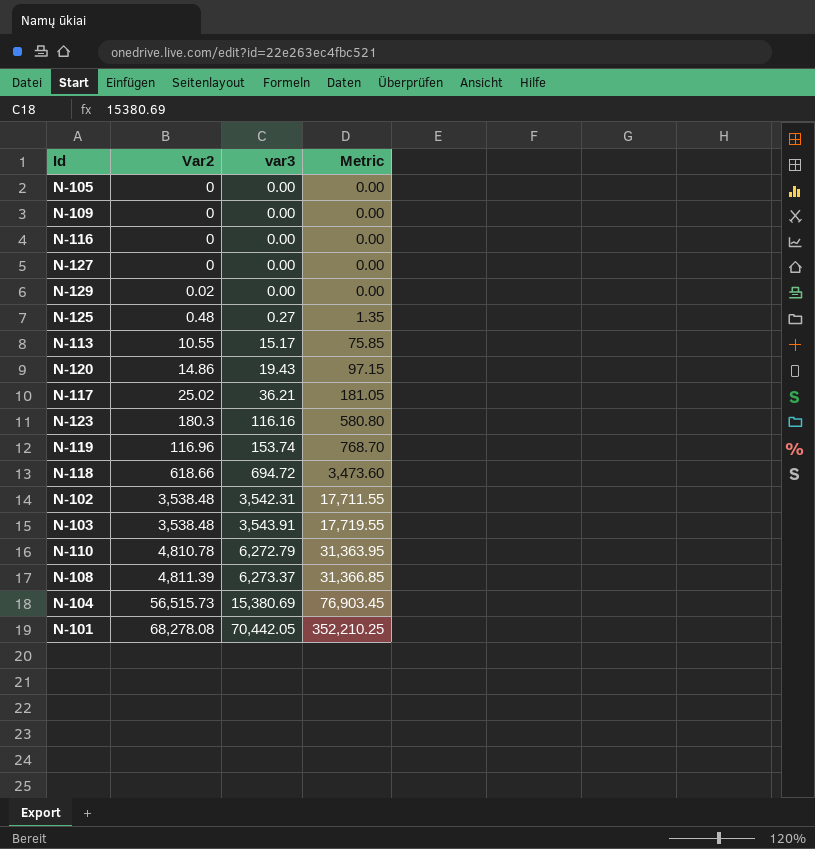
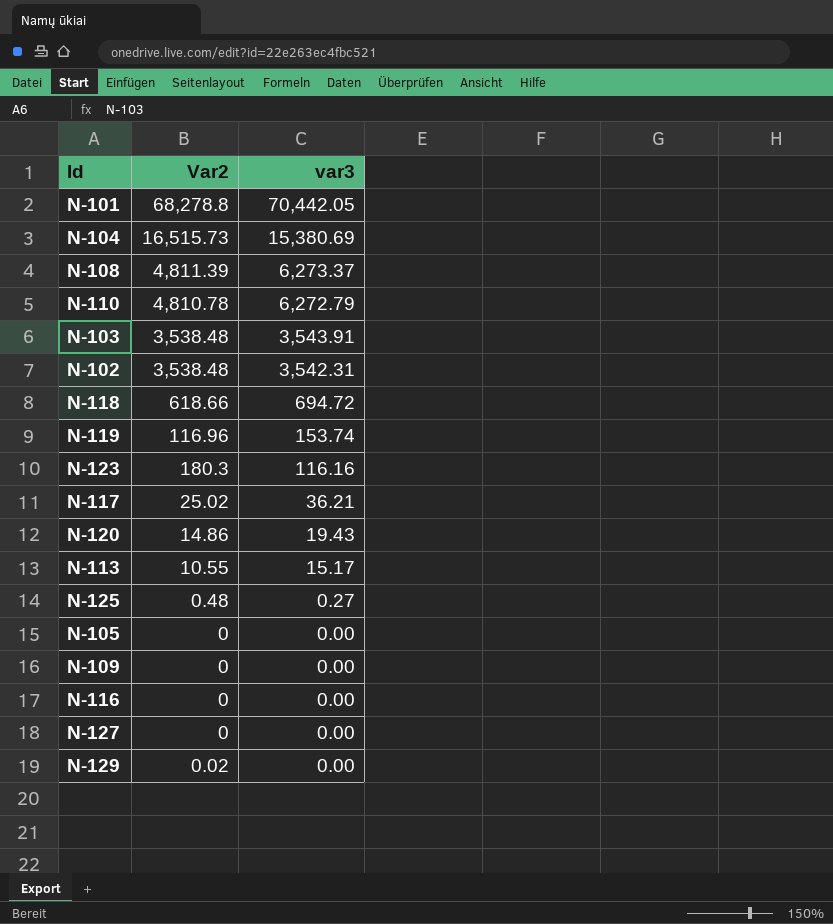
row order: var3 ascending -> var3 descending
column Metric | formula: [var3] * 5 -> none
N-101 | Var2: 68,278.08 -> 68,278.8
N-104 | Var2: 56,515.73 -> 16,515.73

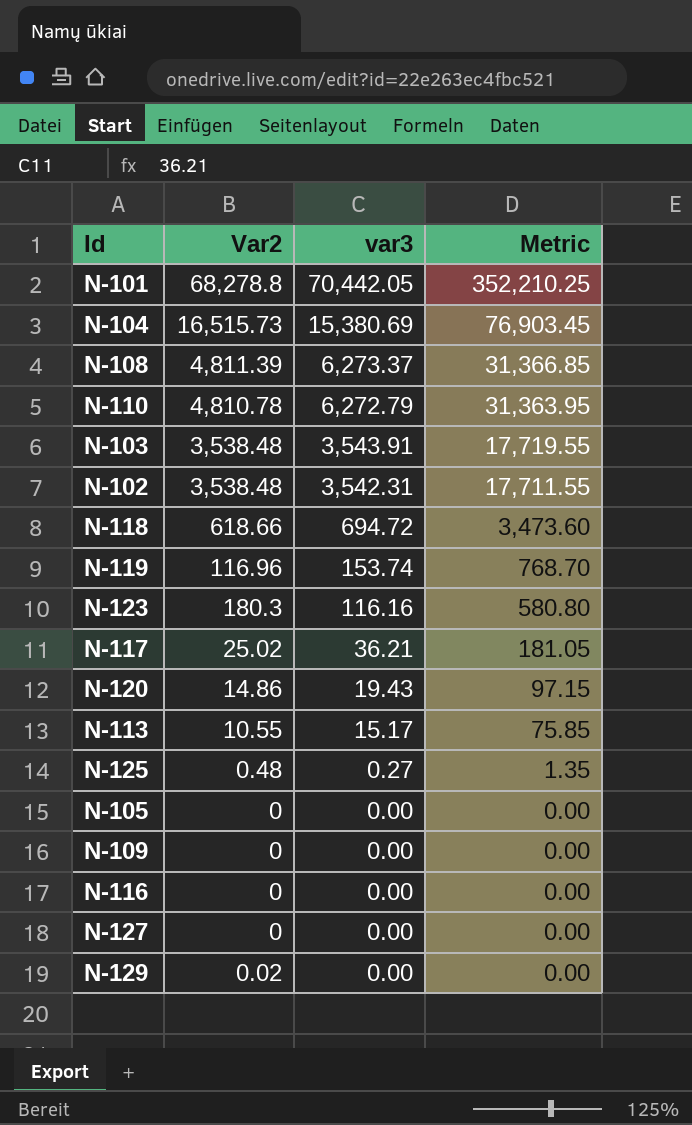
column Metric | formula: none -> [var3] * 5

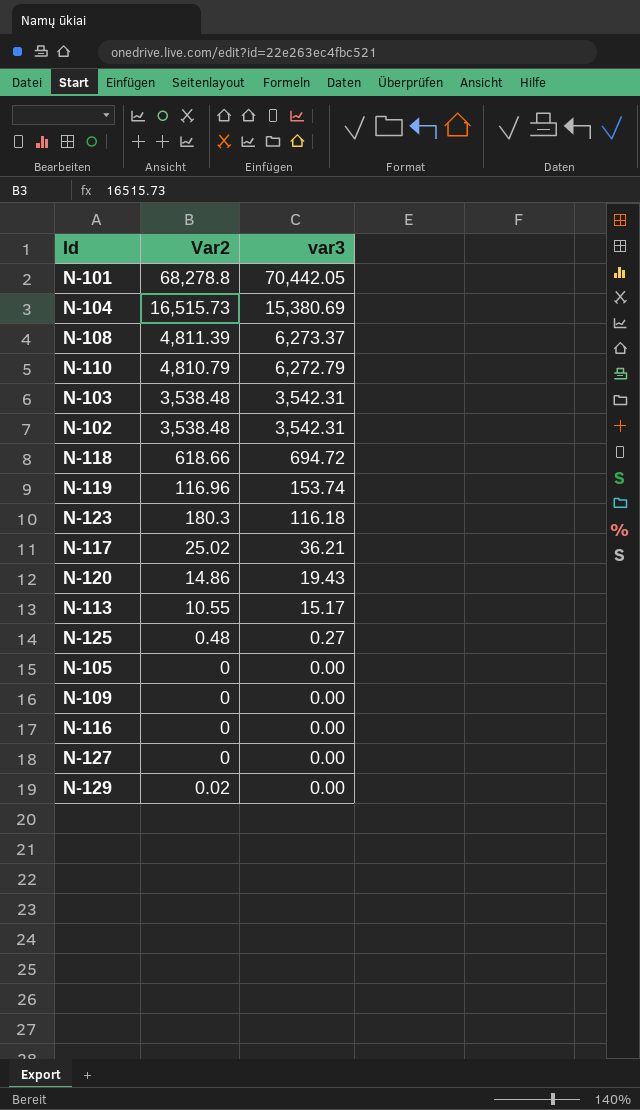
column Metric | formula: [var3] * 5 -> none
N-110 | Var2: 4,810.78 -> 4,810.79
N-103 | var3: 3,543.91 -> 3,542.31
N-123 | var3: 116.16 -> 116.18

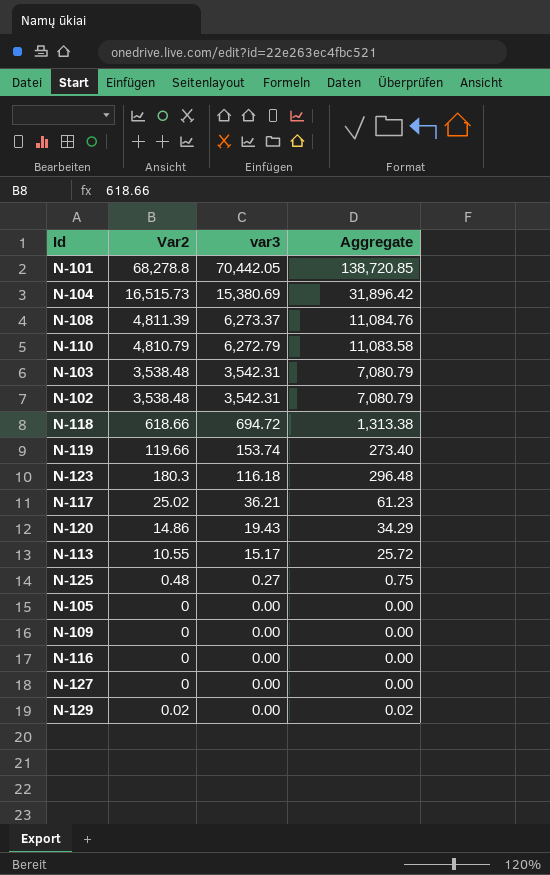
column Aggregate | formula: none -> [Var2] + [var3]
N-119 | Var2: 116.96 -> 119.66

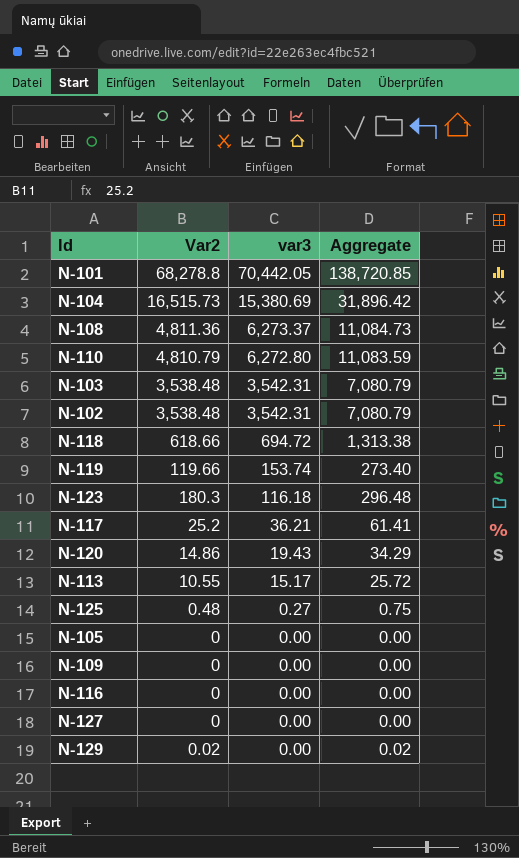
N-108 | Var2: 4,811.39 -> 4,811.36
N-108 | Aggregate: 11,084.76 -> 11,084.73
N-110 | var3: 6,272.79 -> 6,272.80
N-110 | Aggregate: 11,083.58 -> 11,083.59
N-117 | Var2: 25.02 -> 25.2
N-117 | Aggregate: 61.23 -> 61.41

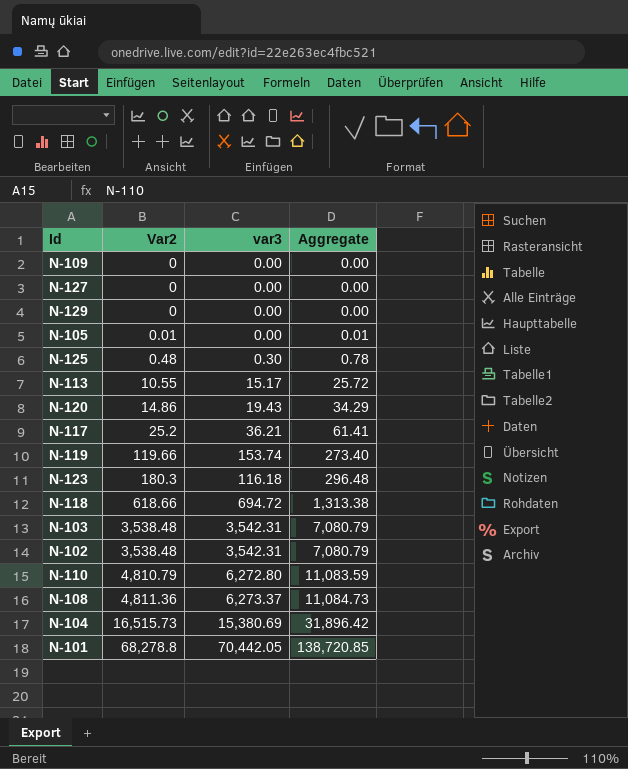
row order: var3 descending -> Var2 ascending
row N-116: 0 | 0.00 | 0.00 -> none
N-129 | Var2: 0.02 -> 0
N-129 | Aggregate: 0.02 -> 0.00
N-105 | Var2: 0 -> 0.01
N-105 | Aggregate: 0.00 -> 0.01
N-125 | var3: 0.27 -> 0.30
N-125 | Aggregate: 0.75 -> 0.78

